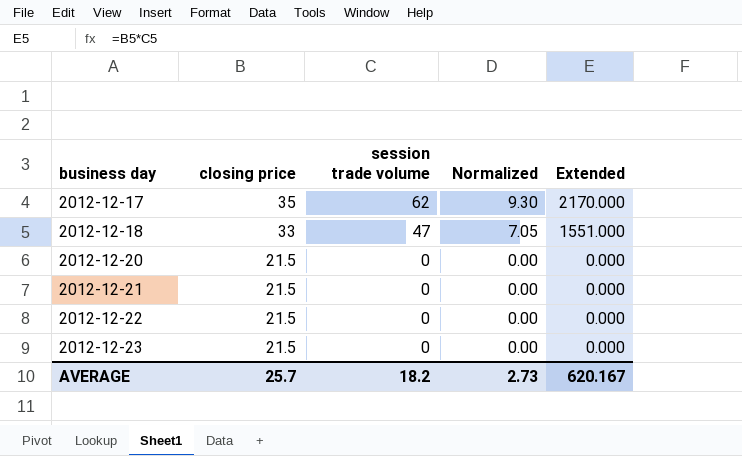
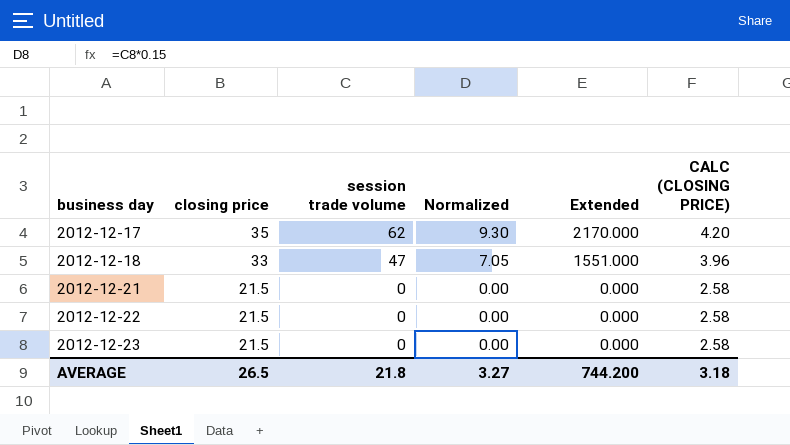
column CALC (CLOSING PRICE) | formula: none -> [closing price] * 0.12
row 2012-12-20: 21.5 | 0 | 0.00 | 0.000 -> none
AVERAGE | closing price: 25.7 -> 26.5
AVERAGE | session trade volume: 18.2 -> 21.8
AVERAGE | Normalized: 2.73 -> 3.27
AVERAGE | Extended: 620.167 -> 744.200

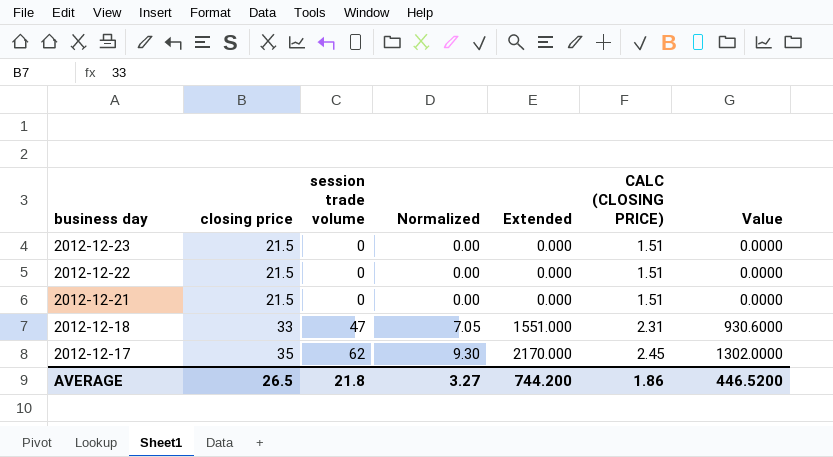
row order: business day ascending -> business day descending
column CALC (CLOSING PRICE) | formula: [closing price] * 0.12 -> [closing price] * 0.07
column Value | formula: none -> [Extended] * 0.6
AVERAGE | CALC (CLOSING PRICE): 3.18 -> 1.86

